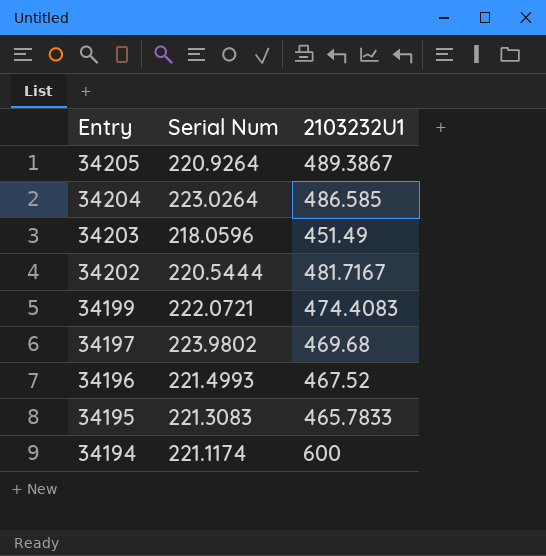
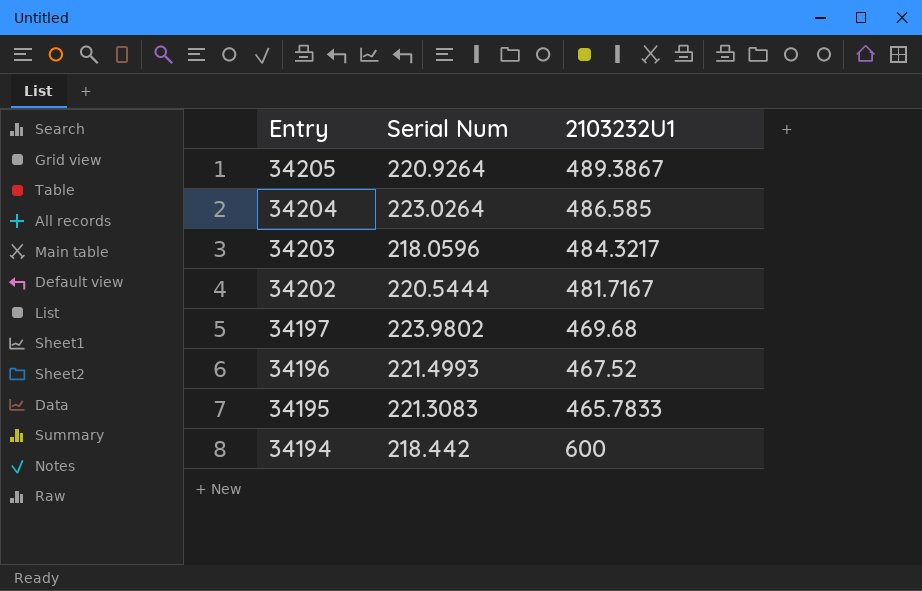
row 34199: 222.0721 | 474.4083 -> none
34203 | 2103232U1: 451.49 -> 484.3217
34194 | Serial Num: 221.1174 -> 218.442

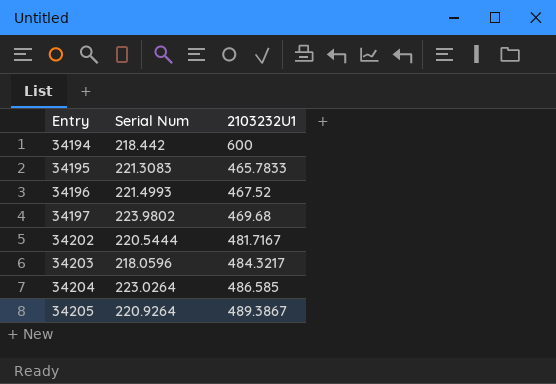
row order: Entry descending -> Entry ascending

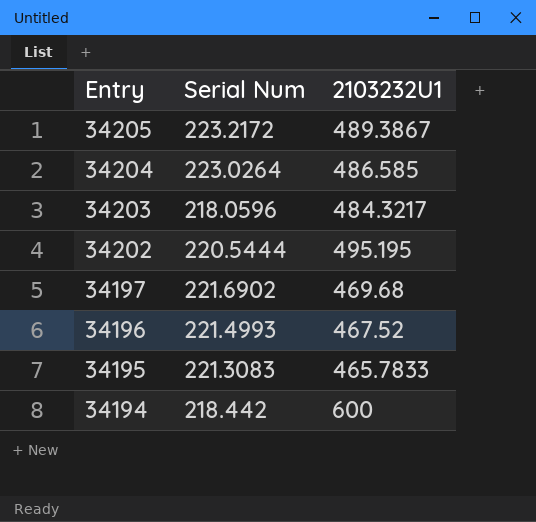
row order: Entry ascending -> Entry descending
34205 | Serial Num: 220.9264 -> 223.2172
34202 | 2103232U1: 481.7167 -> 495.195
34197 | Serial Num: 223.9802 -> 221.6902

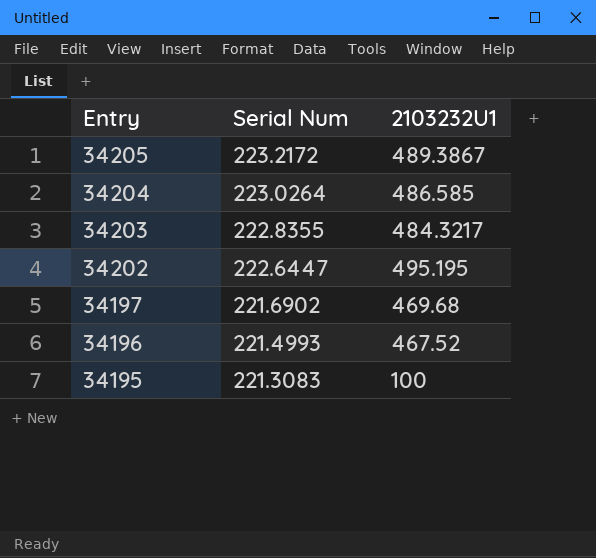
row 34194: 218.442 | 600 -> none
34203 | Serial Num: 218.0596 -> 222.8355
34202 | Serial Num: 220.5444 -> 222.6447
34195 | 2103232U1: 465.7833 -> 100

